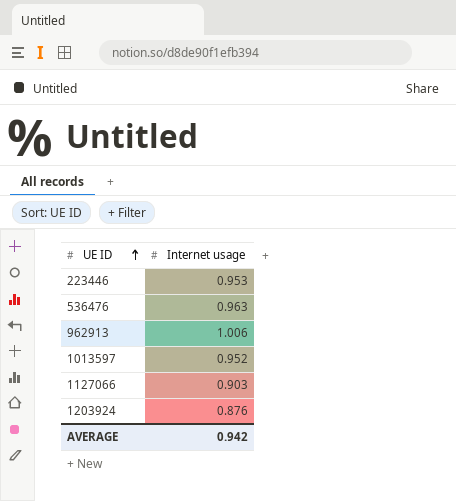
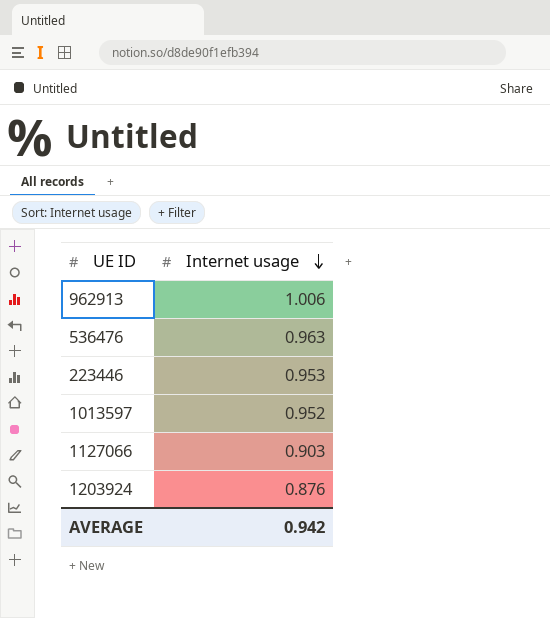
row order: UE ID ascending -> Internet usage descending

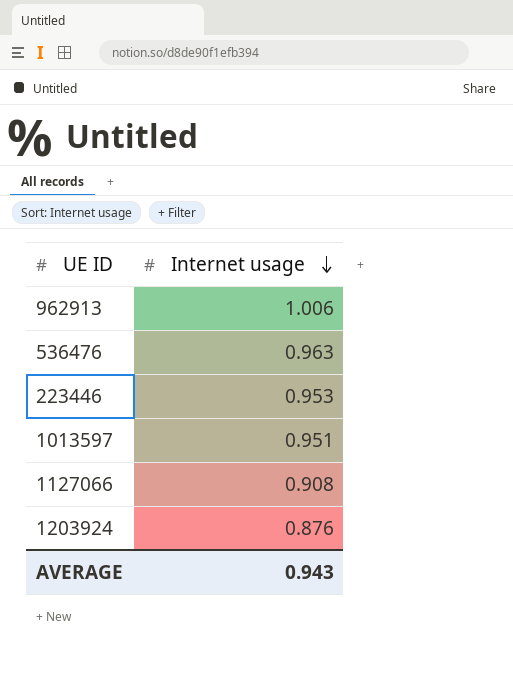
1013597 | Internet usage: 0.952 -> 0.951
1127066 | Internet usage: 0.903 -> 0.908
AVERAGE | Internet usage: 0.942 -> 0.943

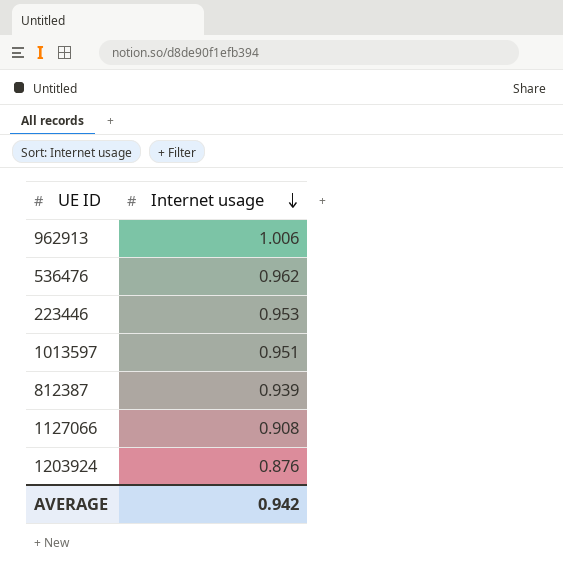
536476 | Internet usage: 0.963 -> 0.962
row 812387: none -> 0.939
AVERAGE | Internet usage: 0.943 -> 0.942

